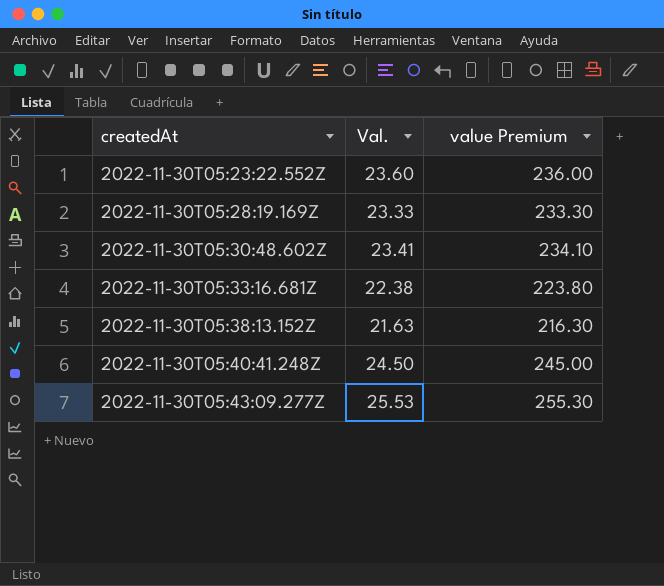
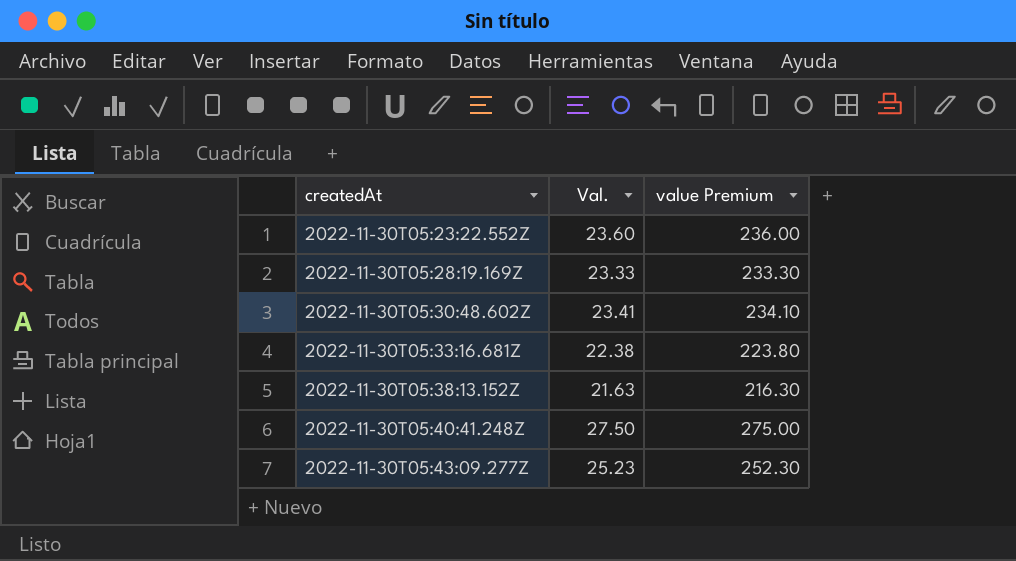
2022-11-30T05:40:41.248Z | Val.: 24.50 -> 27.50
2022-11-30T05:40:41.248Z | value Premium: 245.00 -> 275.00
2022-11-30T05:43:09.277Z | Val.: 25.53 -> 25.23
2022-11-30T05:43:09.277Z | value Premium: 255.30 -> 252.30

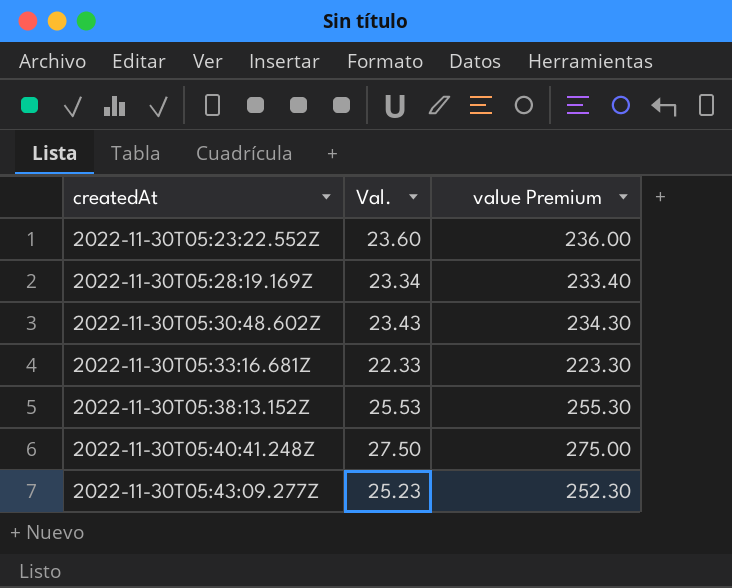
2022-11-30T05:28:19.169Z | Val.: 23.33 -> 23.34
2022-11-30T05:28:19.169Z | value Premium: 233.30 -> 233.40
2022-11-30T05:30:48.602Z | Val.: 23.41 -> 23.43
2022-11-30T05:30:48.602Z | value Premium: 234.10 -> 234.30
2022-11-30T05:33:16.681Z | Val.: 22.38 -> 22.33
2022-11-30T05:33:16.681Z | value Premium: 223.80 -> 223.30
2022-11-30T05:38:13.152Z | Val.: 21.63 -> 25.53
2022-11-30T05:38:13.152Z | value Premium: 216.30 -> 255.30

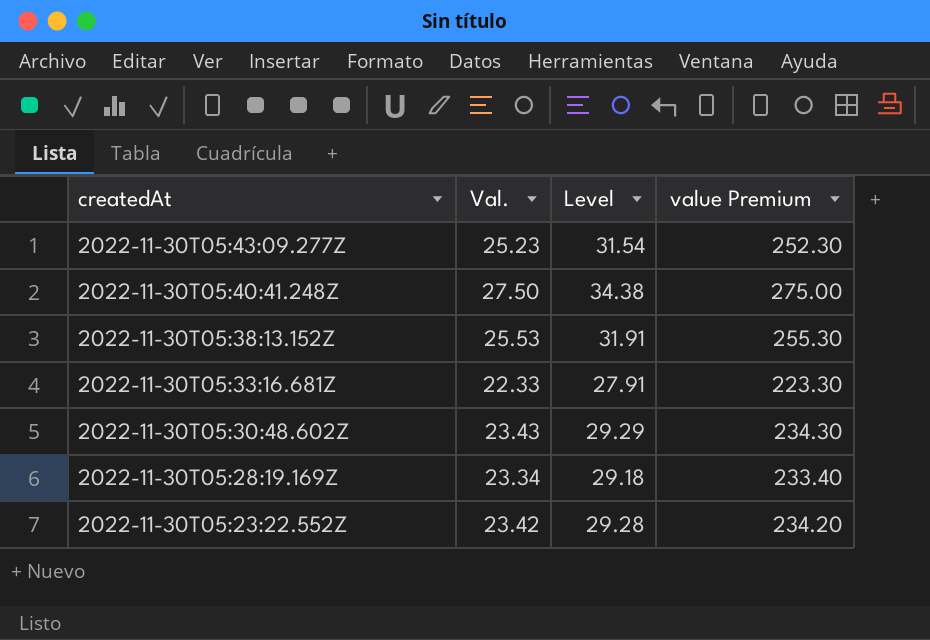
row order: createdAt ascending -> createdAt descending
column Level | formula: none -> [Val.] * 1.25
2022-11-30T05:23:22.552Z | Val.: 23.60 -> 23.42
2022-11-30T05:23:22.552Z | value Premium: 236.00 -> 234.20

